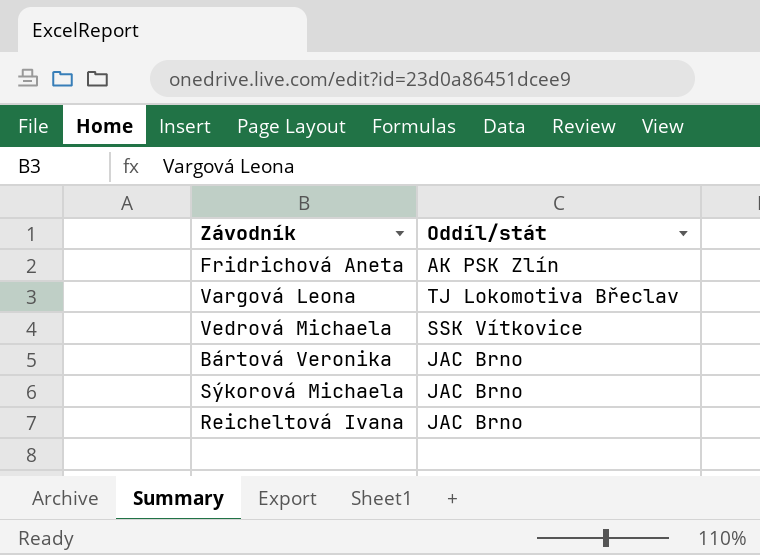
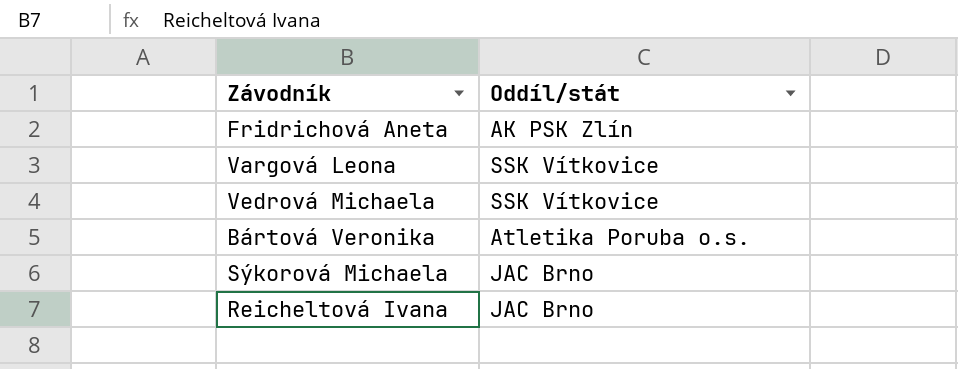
Vargová Leona | Oddíl/stát: TJ Lokomotiva Břeclav -> SSK Vítkovice
Bártová Veronika | Oddíl/stát: JAC Brno -> Atletika Poruba o.s.

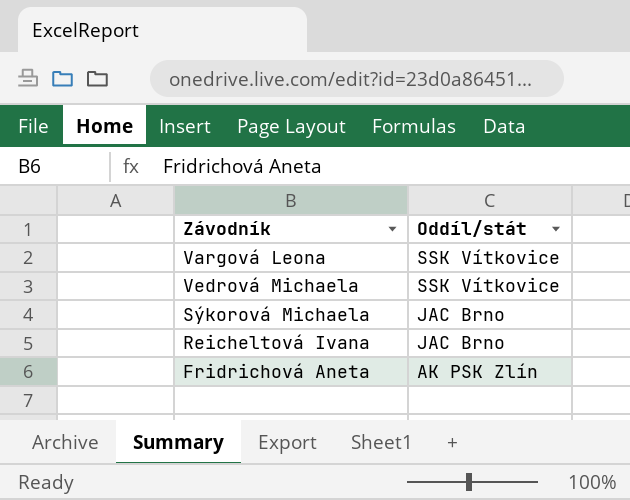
row order: none -> Oddíl/stát descending
row Bártová Veronika: Atletika Poruba o.s. -> none

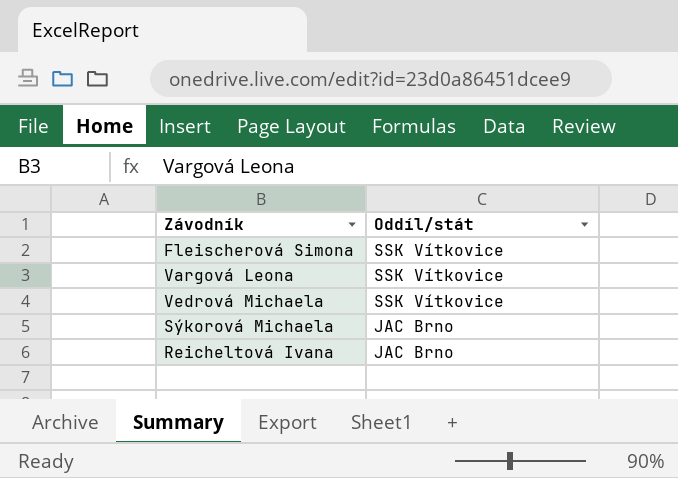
row Fridrichová Aneta: AK PSK Zlín -> none
row Fleischerová Simona: none -> SSK Vítkovice

